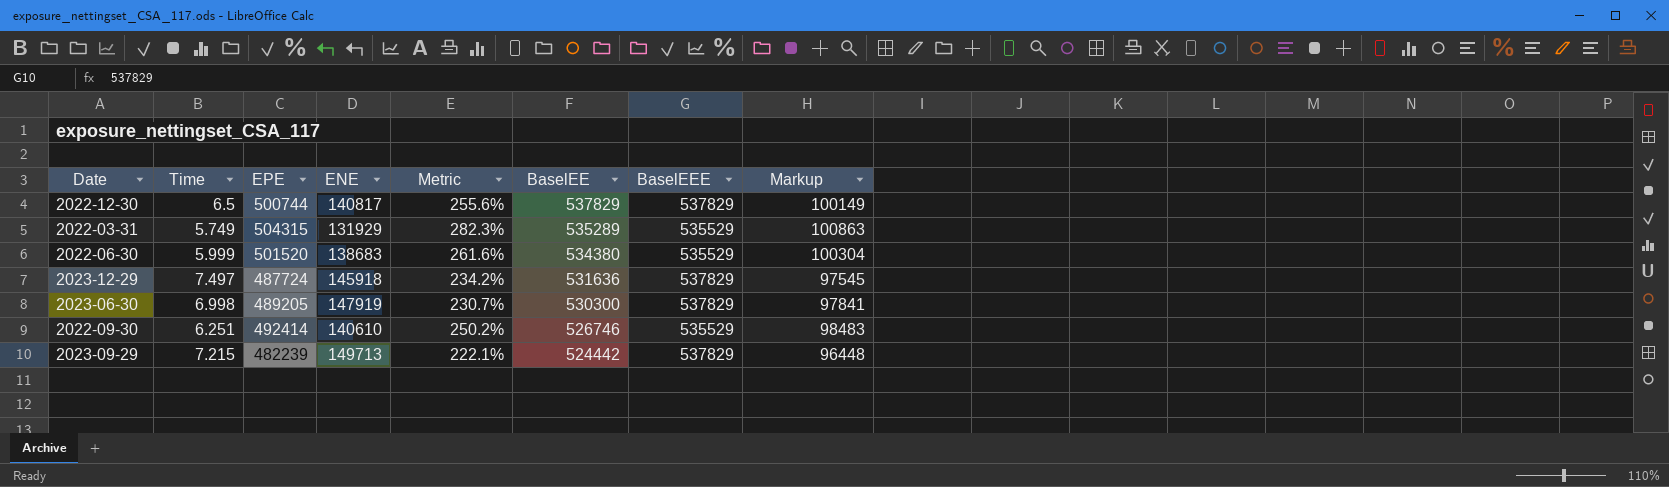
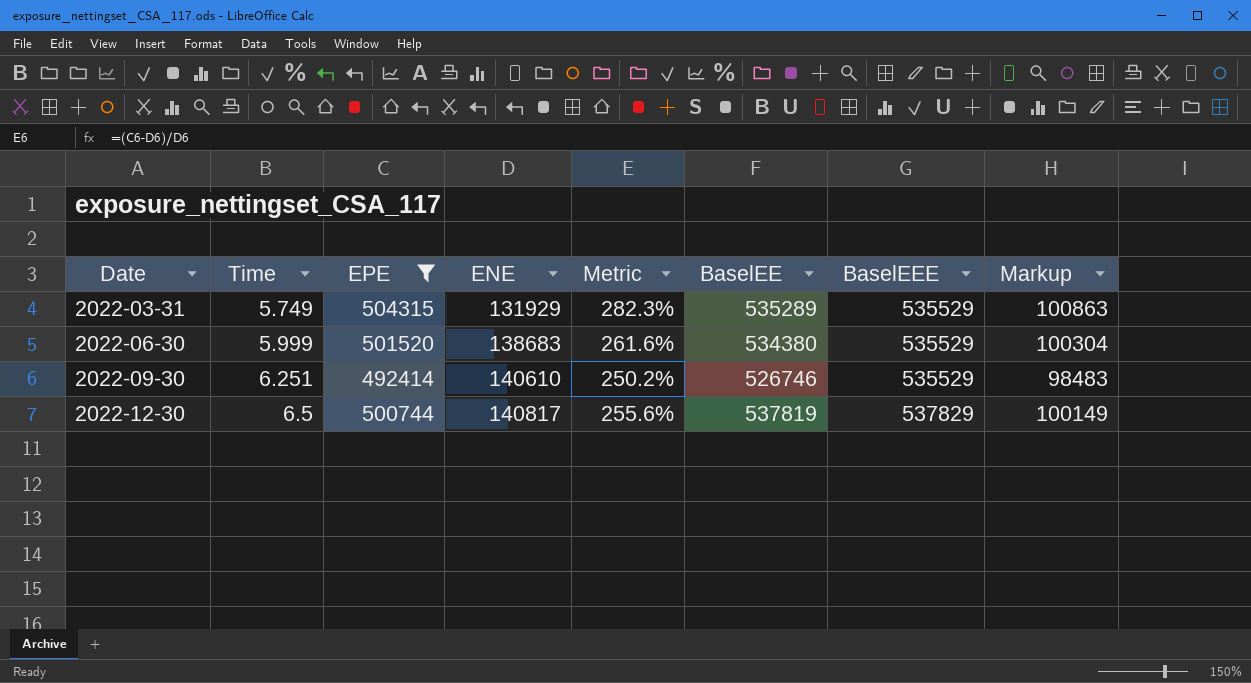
filter: none -> EPE >= 492414
row order: BaselEE descending -> Date ascending
2022-12-30 | BaselEE: 537829 -> 537819

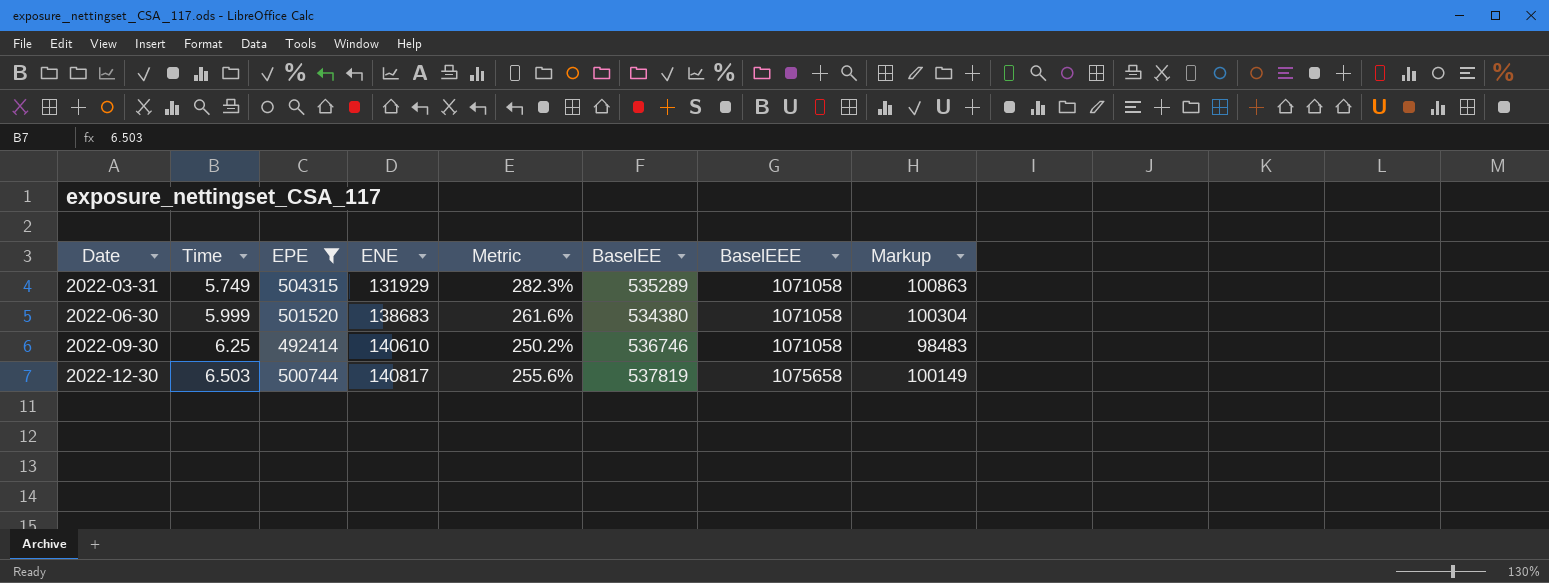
2022-03-31 | BaselEEE: 535529 -> 1071058
2022-06-30 | BaselEEE: 535529 -> 1071058
2022-09-30 | Time: 6.251 -> 6.25
2022-09-30 | BaselEE: 526746 -> 536746
2022-09-30 | BaselEEE: 535529 -> 1071058
2022-12-30 | Time: 6.5 -> 6.503
2022-12-30 | BaselEEE: 537829 -> 1075658

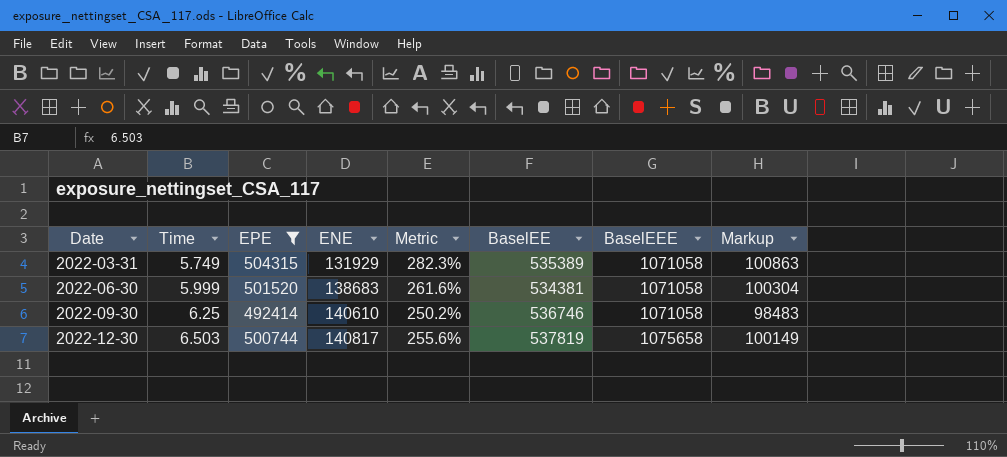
2022-03-31 | BaselEE: 535289 -> 535389
2022-06-30 | BaselEE: 534380 -> 534381

